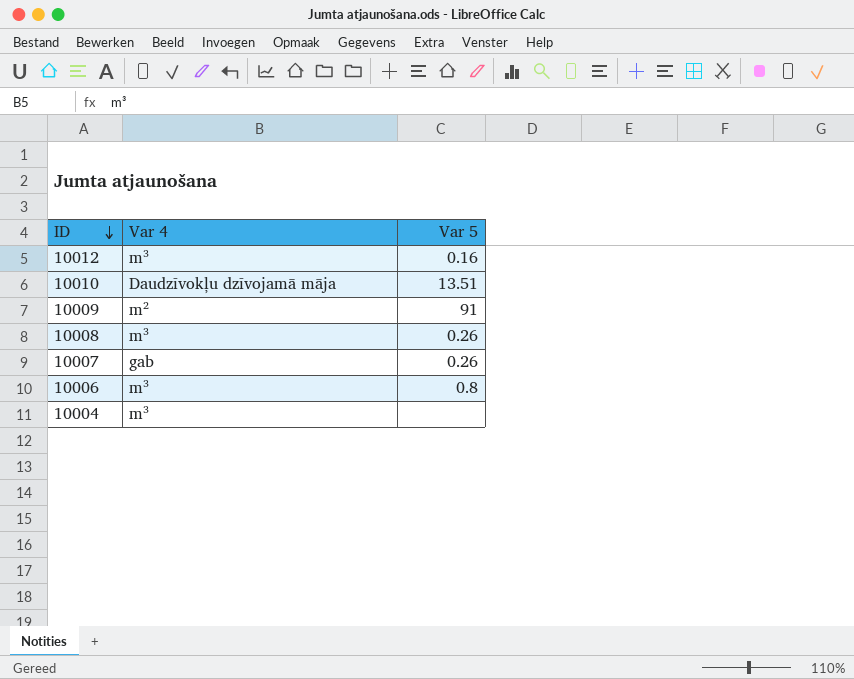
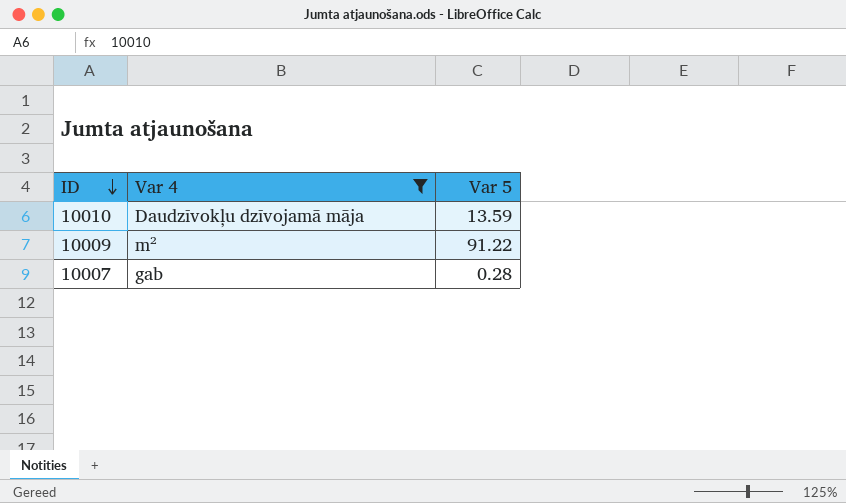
filter: none -> Var 4 != m³
10010 | Var 5: 13.51 -> 13.59
10009 | Var 5: 91 -> 91.22
10007 | Var 5: 0.26 -> 0.28

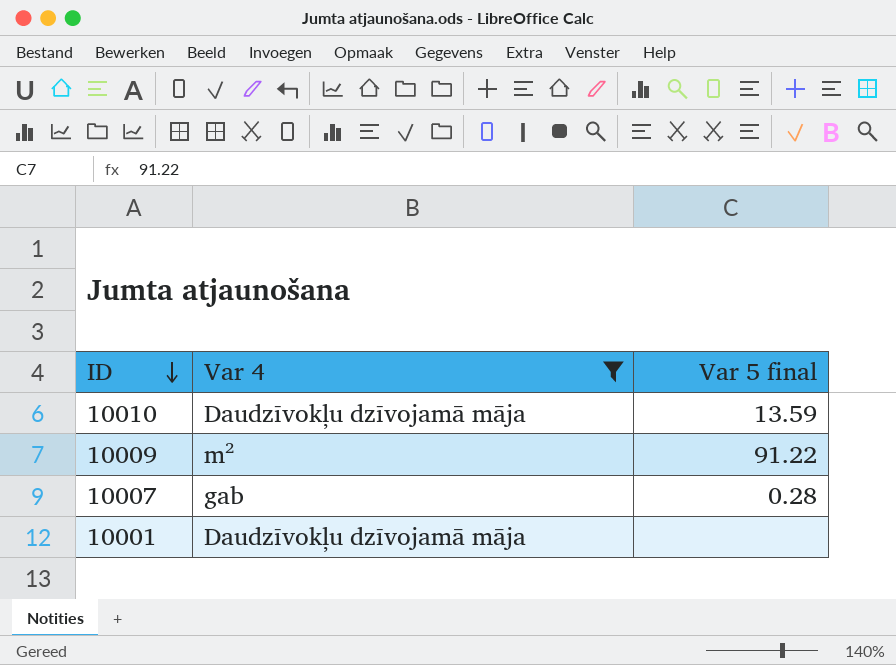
column name: Var 5 -> Var 5 final
row 10001: none -> Daudzīvokļu dzīvojamā māja | none

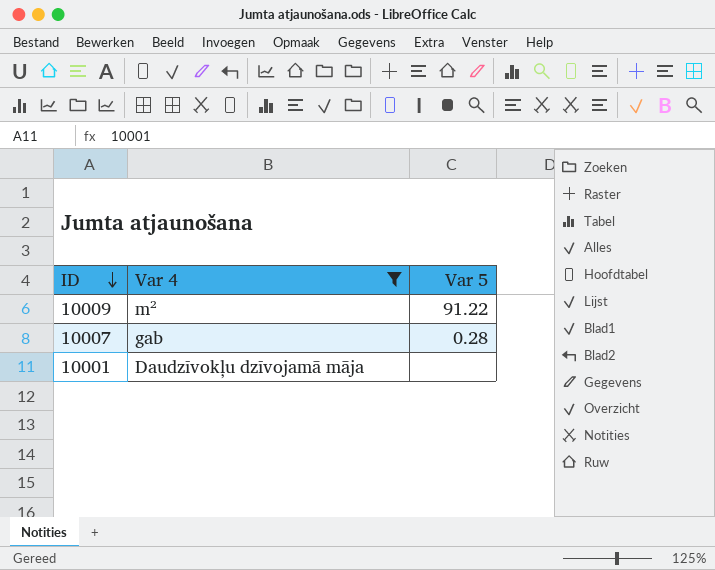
column name: Var 5 final -> Var 5
row 10010: Daudzīvokļu dzīvojamā māja | 13.59 -> none

